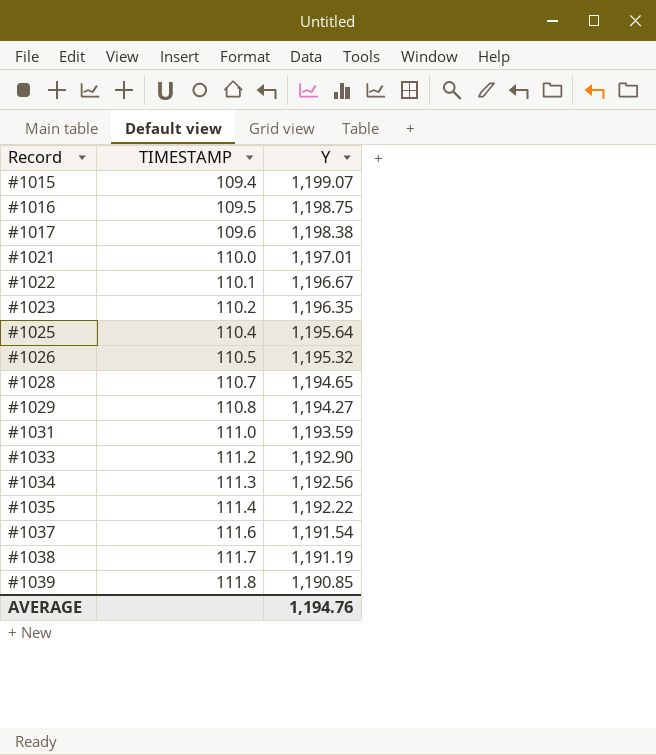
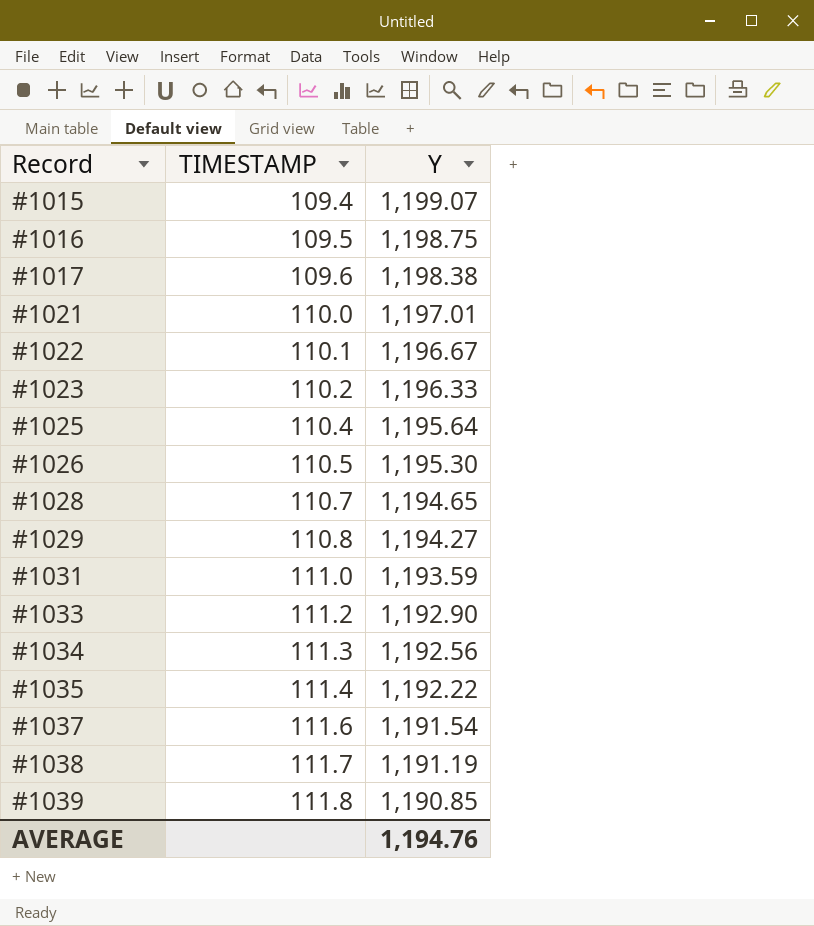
#1023 | Y: 1,196.35 -> 1,196.33
#1026 | Y: 1,195.32 -> 1,195.30

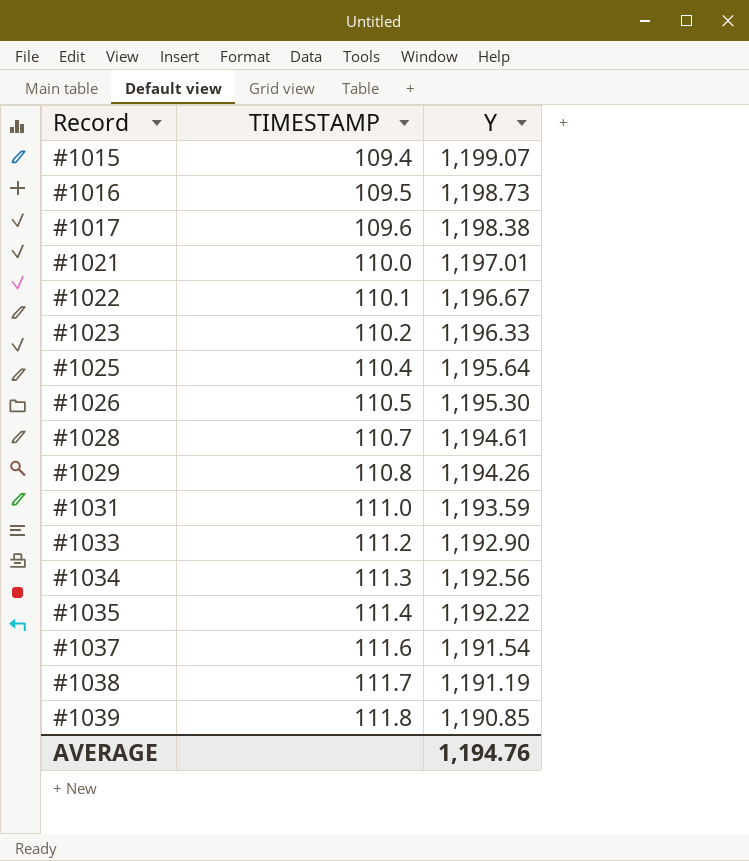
#1016 | Y: 1,198.75 -> 1,198.73
#1028 | Y: 1,194.65 -> 1,194.61
#1029 | Y: 1,194.27 -> 1,194.26

